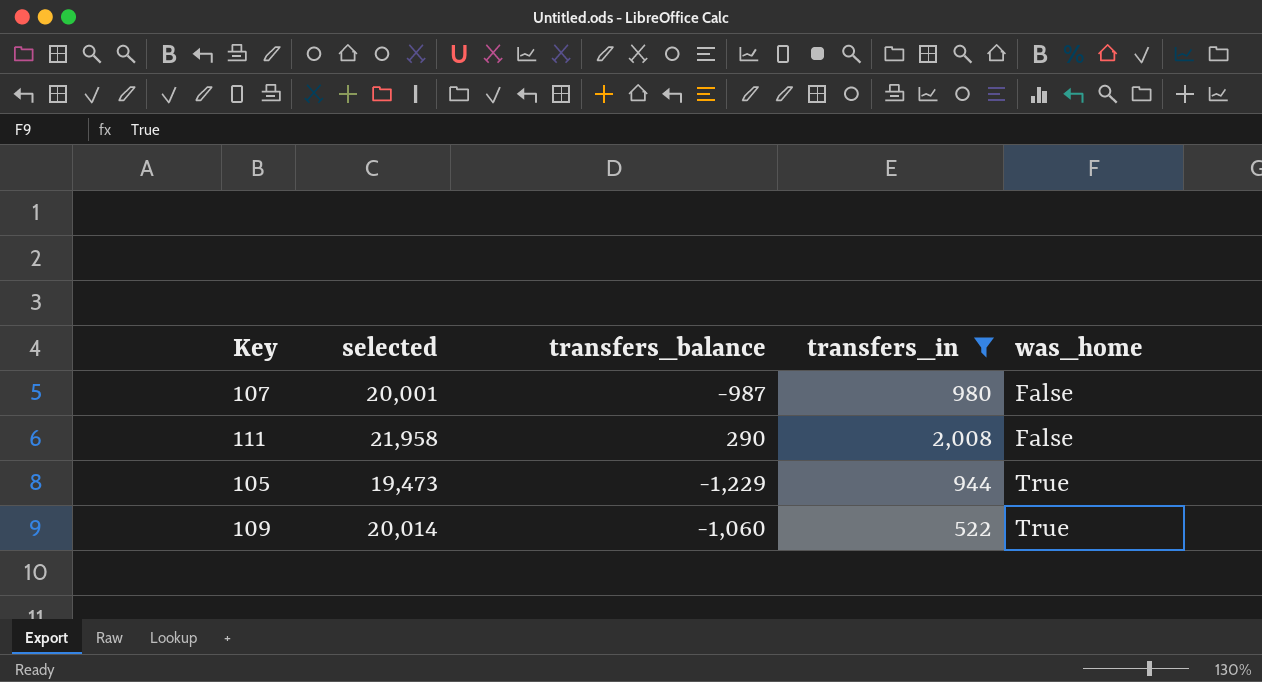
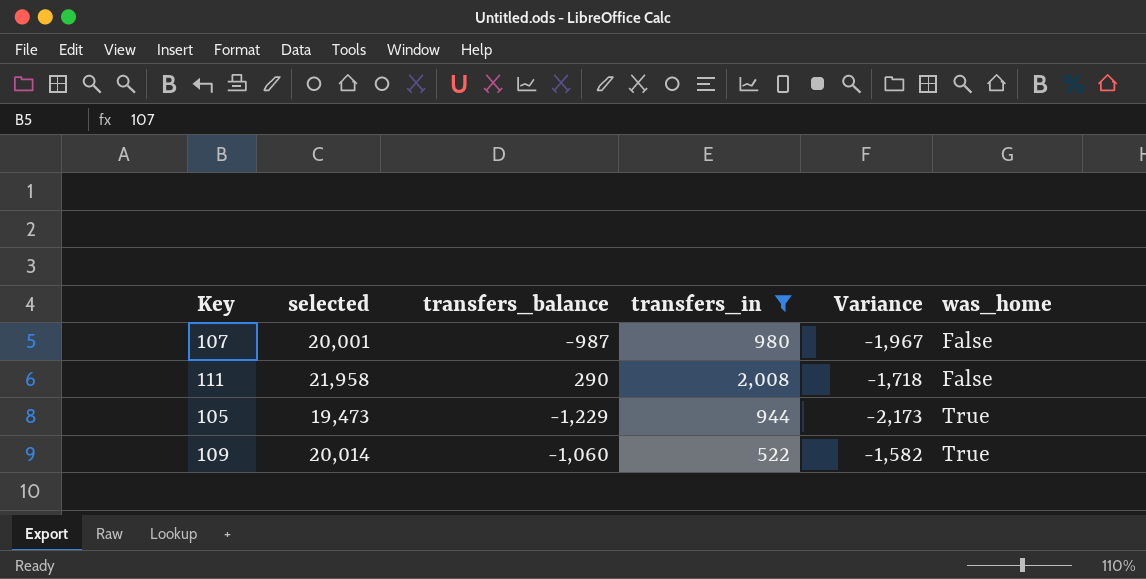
column Variance | formula: none -> [transfers_balance] - [transfers_in]

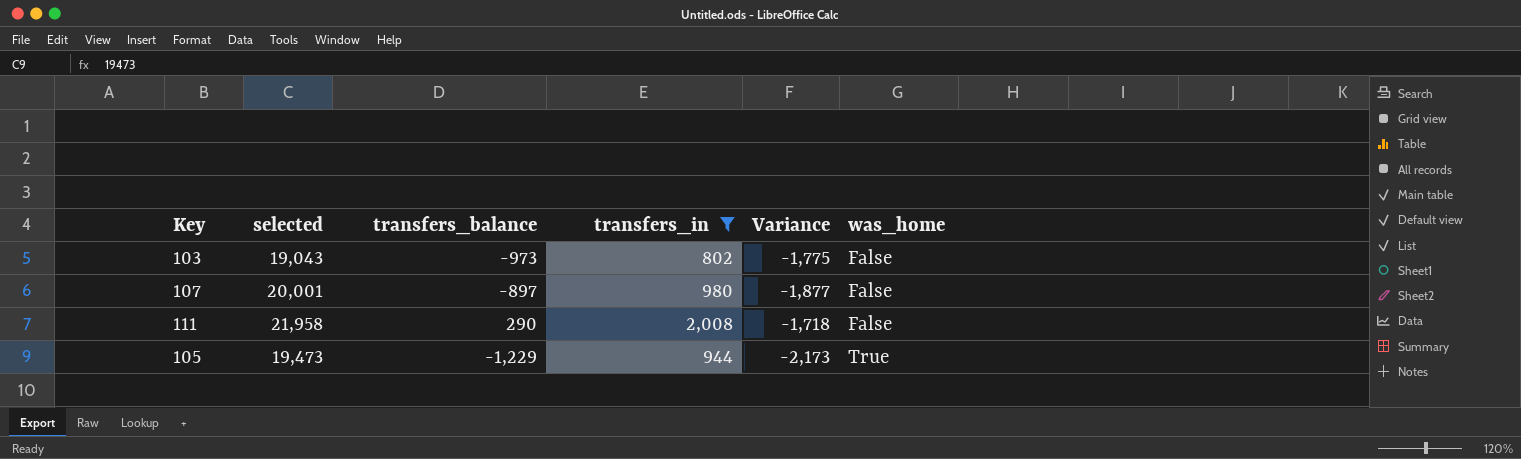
row 109: 20,014 | -1,060 | 522 | -1,582 | True -> none
row 103: none -> 19,043 | -973 | 802 | -1,775 | False
107 | transfers_balance: -987 -> -897
107 | Variance: -1,967 -> -1,877

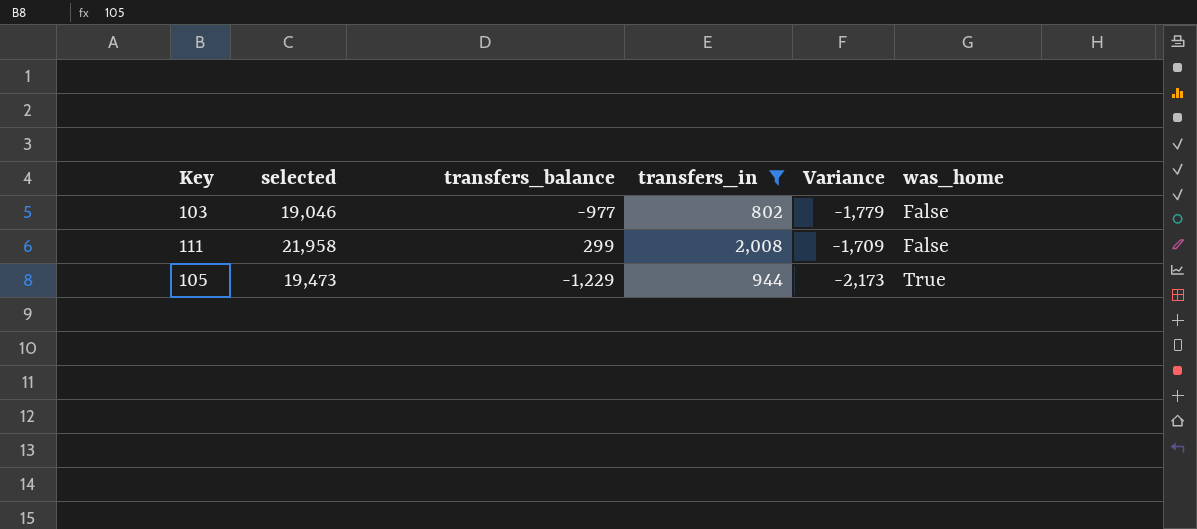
row 107: 20,001 | -897 | 980 | -1,877 | False -> none
103 | selected: 19,043 -> 19,046
103 | transfers_balance: -973 -> -977
103 | Variance: -1,775 -> -1,779
111 | transfers_balance: 290 -> 299
111 | Variance: -1,718 -> -1,709

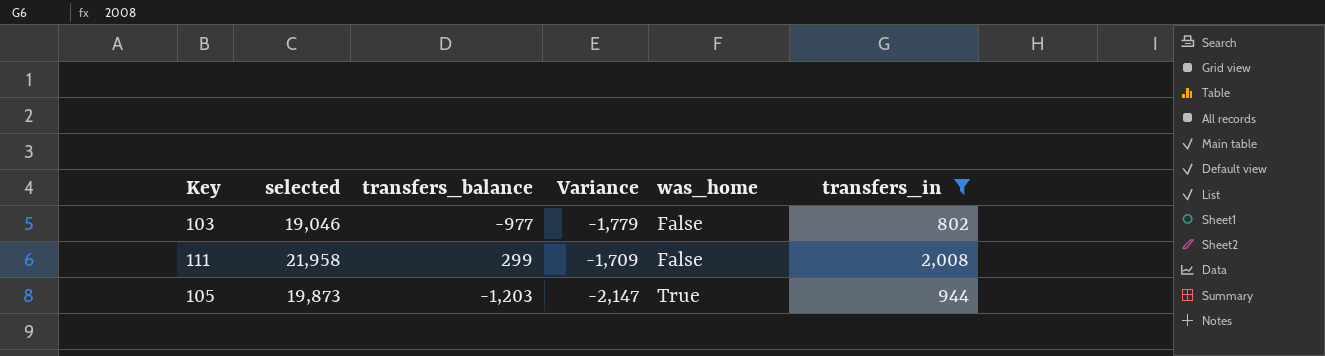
column transfers_in | position: 4 -> 6
105 | selected: 19,473 -> 19,873
105 | transfers_balance: -1,229 -> -1,203
105 | Variance: -2,173 -> -2,147

